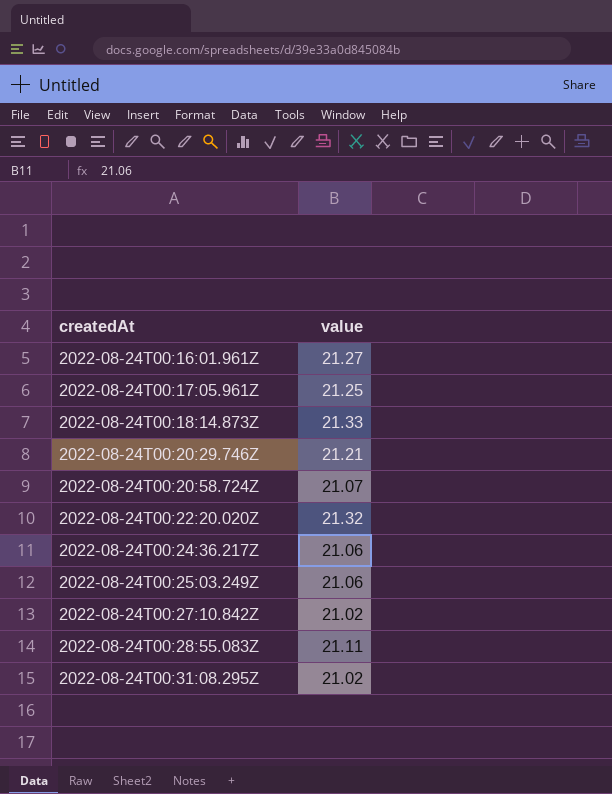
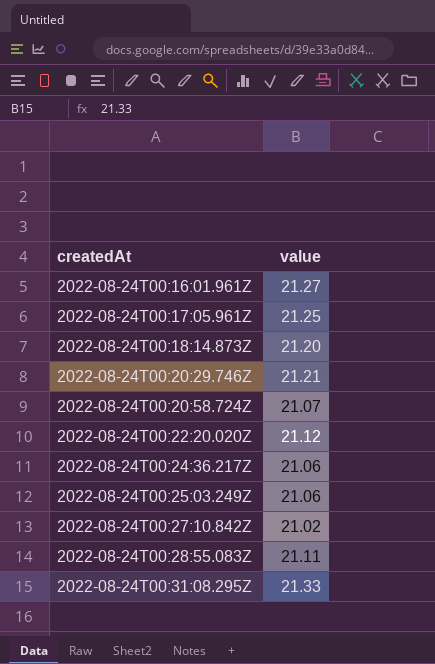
2022-08-24T00:18:14.873Z | value: 21.33 -> 21.20
2022-08-24T00:22:20.020Z | value: 21.32 -> 21.12
2022-08-24T00:31:08.295Z | value: 21.02 -> 21.33

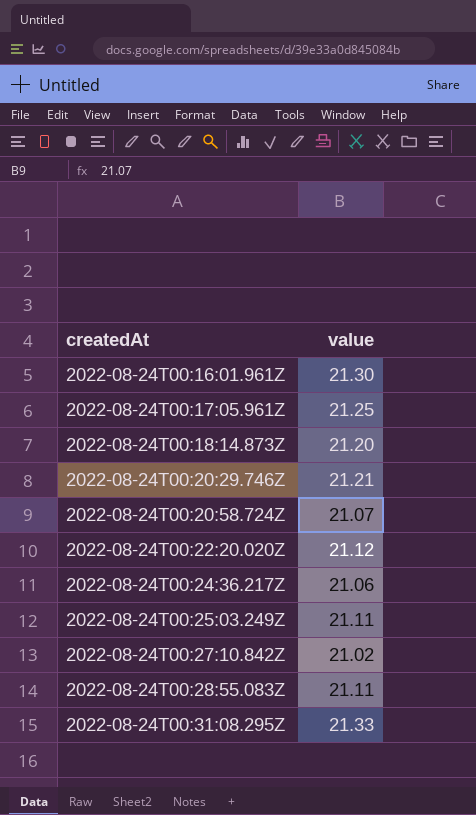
2022-08-24T00:16:01.961Z | value: 21.27 -> 21.30
2022-08-24T00:25:03.249Z | value: 21.06 -> 21.11

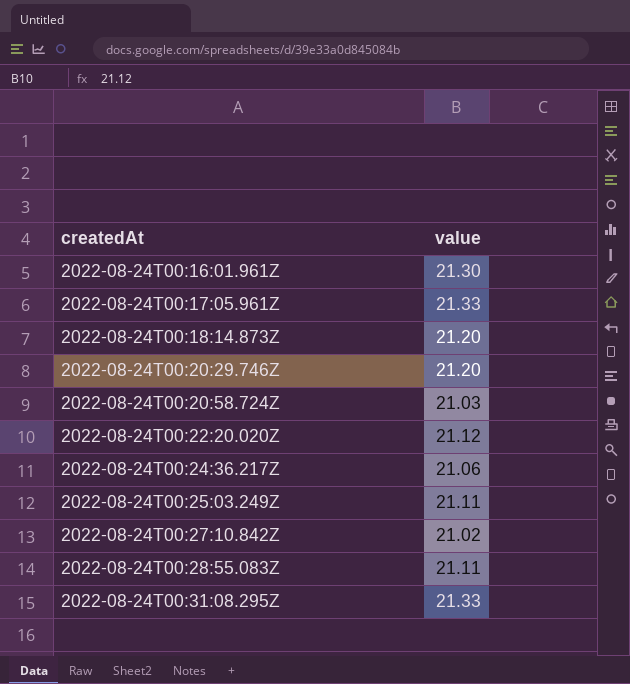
2022-08-24T00:17:05.961Z | value: 21.25 -> 21.33
2022-08-24T00:20:29.746Z | value: 21.21 -> 21.20
2022-08-24T00:20:58.724Z | value: 21.07 -> 21.03

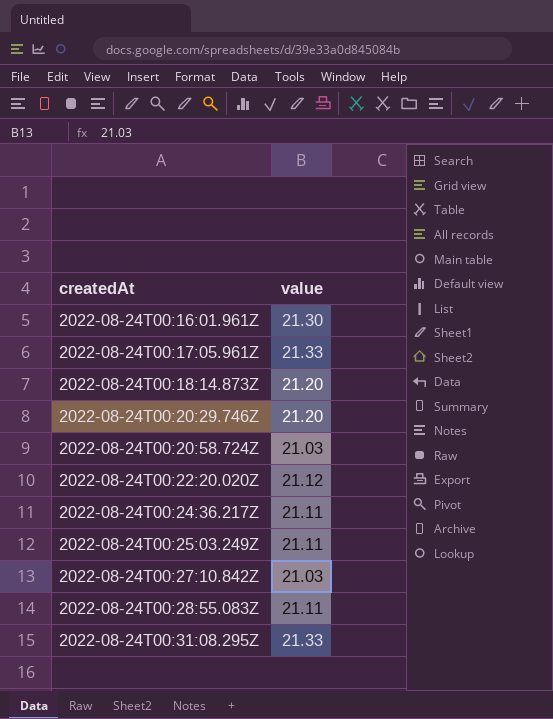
2022-08-24T00:24:36.217Z | value: 21.06 -> 21.11
2022-08-24T00:27:10.842Z | value: 21.02 -> 21.03

